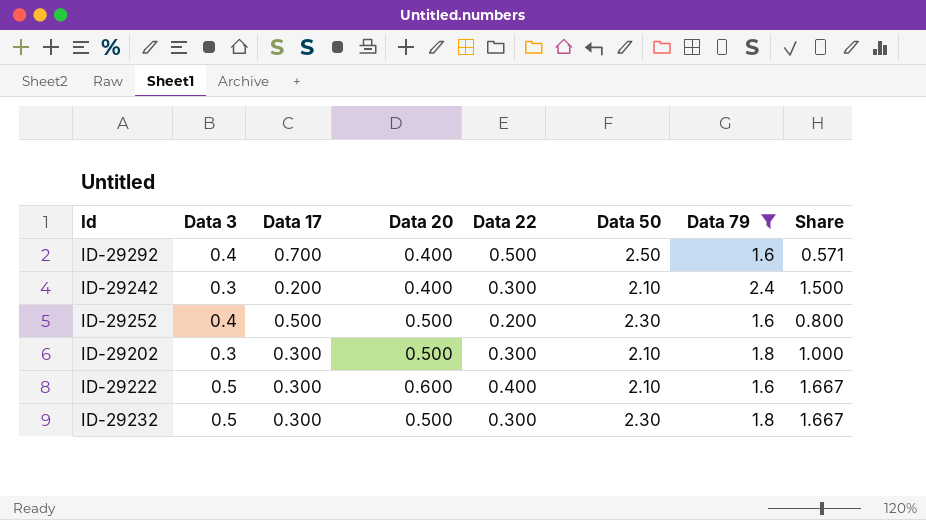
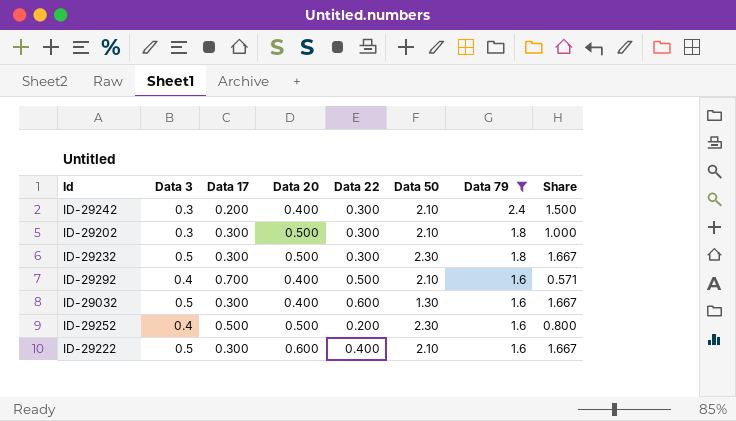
row order: none -> Data 79 descending
ID-29292 | Data 50: 2.50 -> 2.10
row ID-29032: none -> 0.5 | 0.300 | 0.400 | 0.600 | 1.30 | 1.6 | 1.667

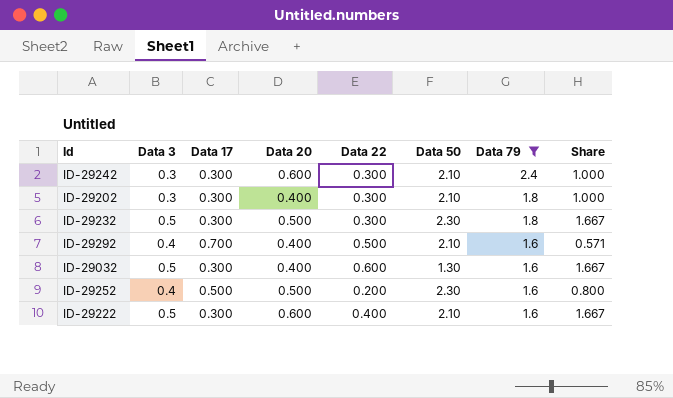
ID-29242 | Data 17: 0.200 -> 0.300
ID-29242 | Data 20: 0.400 -> 0.600
ID-29242 | Share: 1.500 -> 1.000
ID-29202 | Data 20: 0.500 -> 0.400

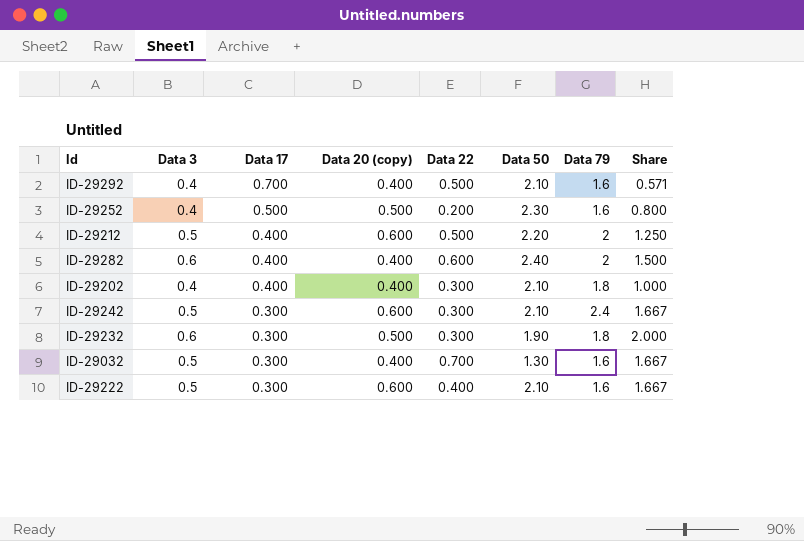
filter: Data 79 != 2 -> none
row order: Data 79 descending -> Data 17 descending
column name: Data 20 -> Data 20 (copy)
ID-29202 | Data 3: 0.3 -> 0.4
ID-29202 | Data 17: 0.300 -> 0.400
ID-29242 | Data 3: 0.3 -> 0.5
ID-29242 | Share: 1.000 -> 1.667
ID-29232 | Data 3: 0.5 -> 0.6
ID-29232 | Data 50: 2.30 -> 1.90
ID-29232 | Share: 1.667 -> 2.000
ID-29032 | Data 22: 0.600 -> 0.700

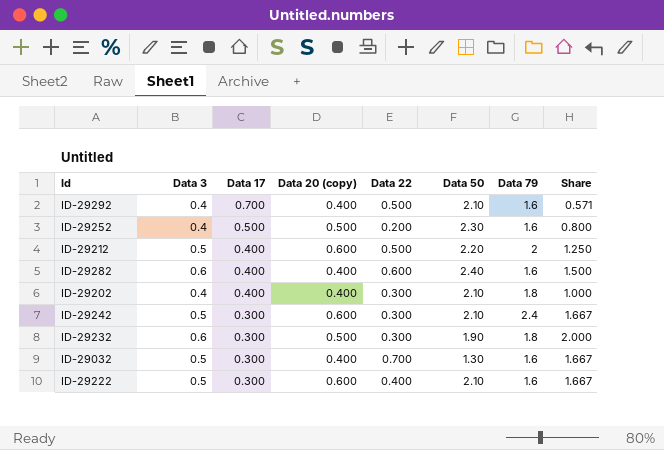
ID-29282 | Data 79: 2 -> 1.6

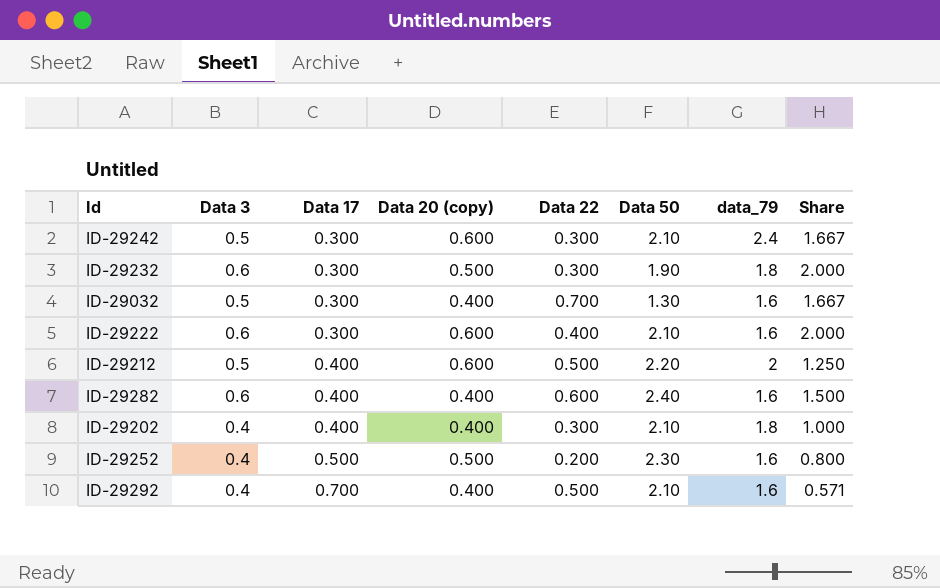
row order: Data 17 descending -> Data 17 ascending
column name: Data 79 -> data_79
ID-29222 | Data 3: 0.5 -> 0.6
ID-29222 | Share: 1.667 -> 2.000

